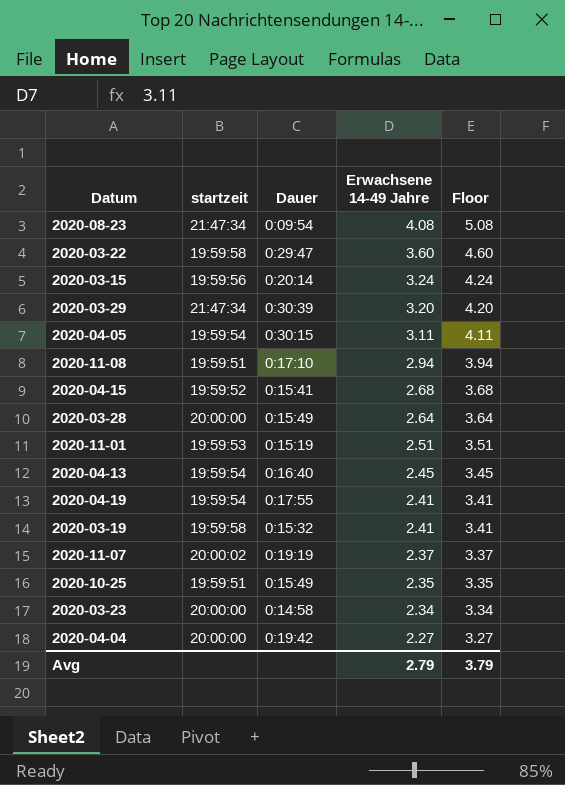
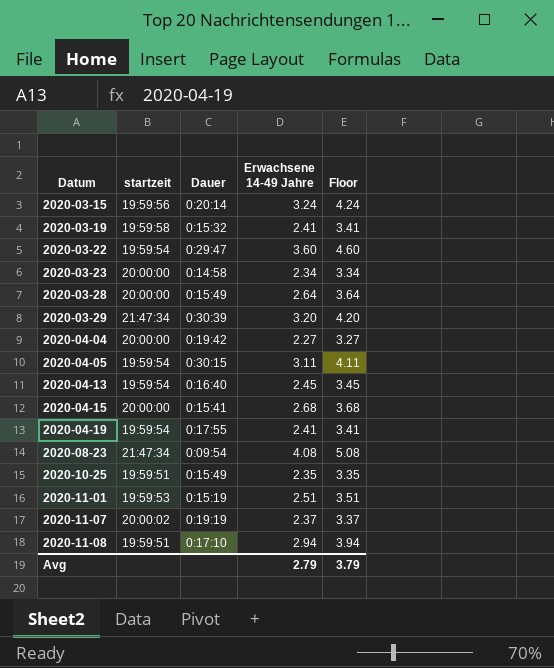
row order: Erwachsene 14-49 Jahre descending -> Datum ascending
2020-03-22 | startzeit: 19:59:58 -> 19:59:54
2020-04-15 | startzeit: 19:59:52 -> 20:00:00

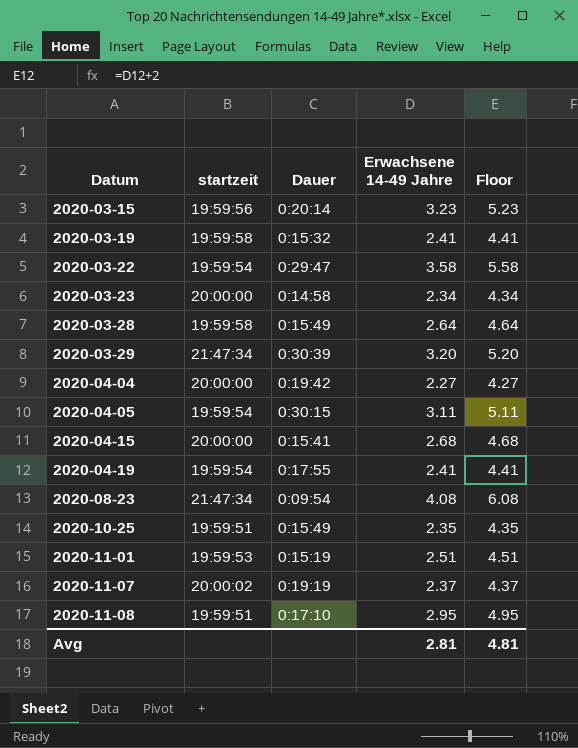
column Floor | formula: [Erwachsene 14-49 Jahre] + 1 -> [Erwachsene 14-49 Jahre] + 2
row 2020-04-13: 19:59:54 | 0:16:40 | 2.45 | 3.45 -> none
2020-03-15 | Erwachsene 14-49 Jahre: 3.24 -> 3.23
2020-03-22 | Erwachsene 14-49 Jahre: 3.60 -> 3.58
2020-03-28 | startzeit: 20:00:00 -> 19:59:58
2020-11-08 | Erwachsene 14-49 Jahre: 2.94 -> 2.95
Avg | Erwachsene 14-49 Jahre: 2.79 -> 2.81
Avg | Floor: 3.79 -> 4.81

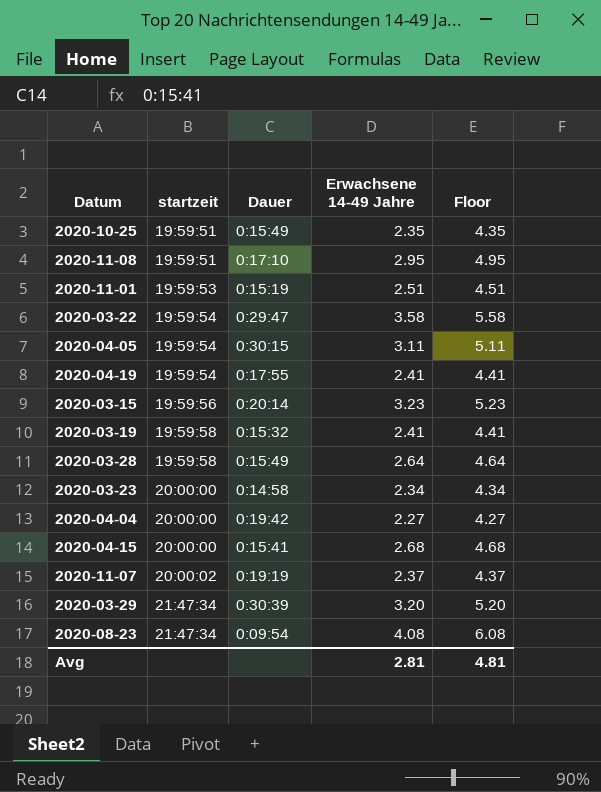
row order: Datum ascending -> startzeit ascending

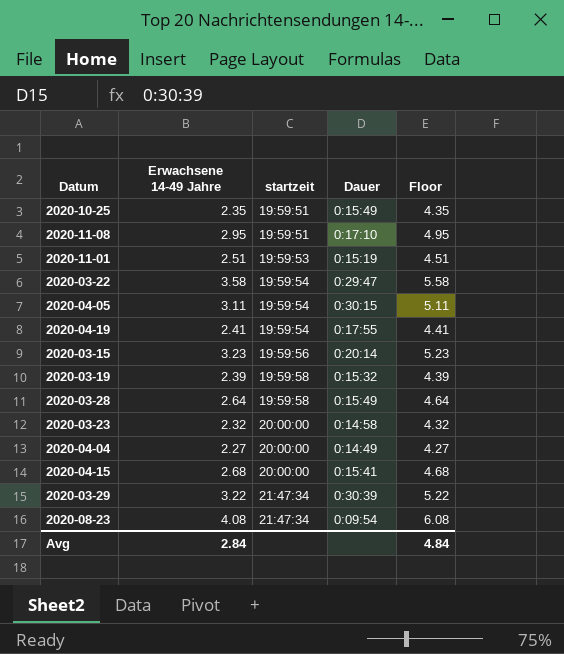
column Erwachsene 14-49 Jahre | position: 4 -> 2
row 2020-11-07: 20:00:02 | 0:19:19 | 2.37 | 4.37 -> none
2020-03-19 | Erwachsene 14-49 Jahre: 2.41 -> 2.39
2020-03-19 | Floor: 4.41 -> 4.39
2020-03-23 | Erwachsene 14-49 Jahre: 2.34 -> 2.32
2020-03-23 | Floor: 4.34 -> 4.32
2020-04-04 | Dauer: 0:19:42 -> 0:14:49
2020-03-29 | Erwachsene 14-49 Jahre: 3.20 -> 3.22
2020-03-29 | Floor: 5.20 -> 5.22
Avg | Erwachsene 14-49 Jahre: 2.81 -> 2.84
Avg | Floor: 4.81 -> 4.84

